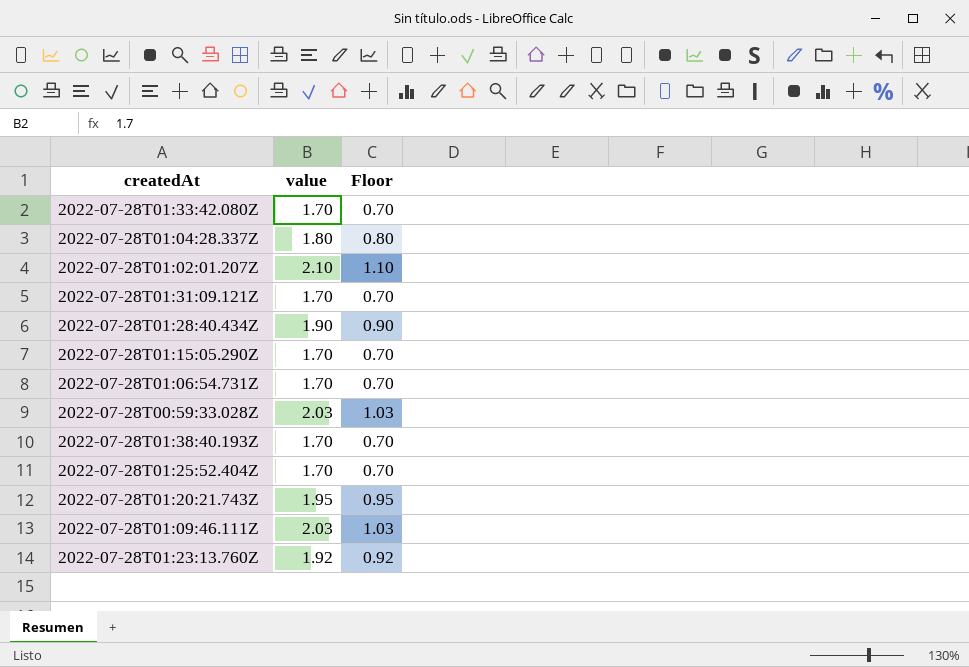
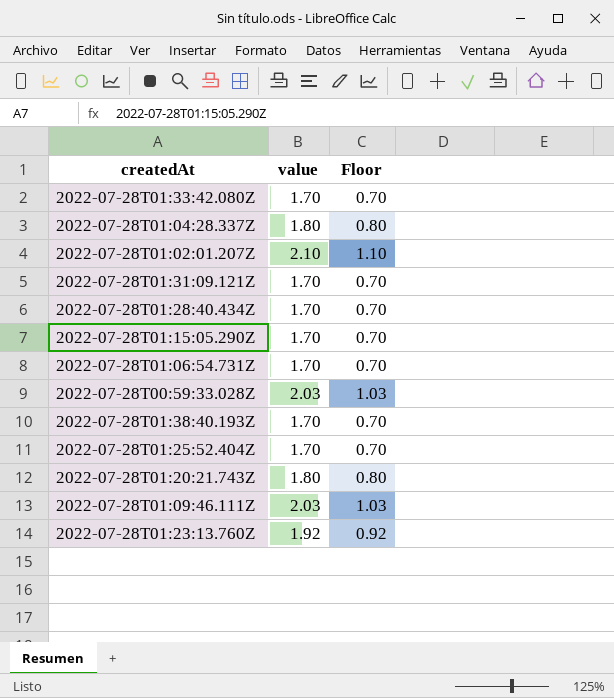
2022-07-28T01:28:40.434Z | value: 1.90 -> 1.70
2022-07-28T01:28:40.434Z | Floor: 0.90 -> 0.70
2022-07-28T01:20:21.743Z | value: 1.95 -> 1.80
2022-07-28T01:20:21.743Z | Floor: 0.95 -> 0.80

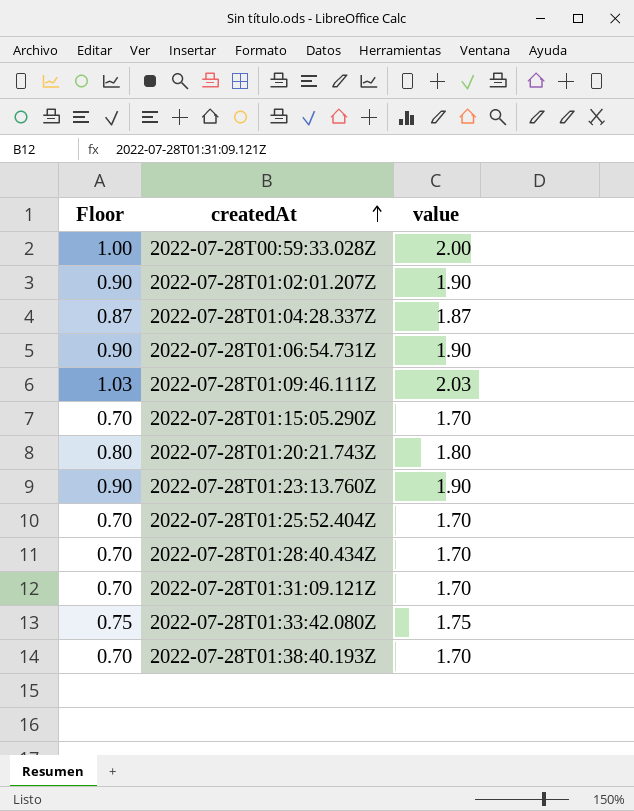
row order: none -> createdAt ascending
column Floor | position: 3 -> 1
2022-07-28T00:59:33.028Z | Floor: 1.03 -> 1.00
2022-07-28T00:59:33.028Z | value: 2.03 -> 2.00
2022-07-28T01:02:01.207Z | Floor: 1.10 -> 0.90
2022-07-28T01:02:01.207Z | value: 2.10 -> 1.90
2022-07-28T01:04:28.337Z | Floor: 0.80 -> 0.87
2022-07-28T01:04:28.337Z | value: 1.80 -> 1.87
2022-07-28T01:06:54.731Z | Floor: 0.70 -> 0.90
2022-07-28T01:06:54.731Z | value: 1.70 -> 1.90
2022-07-28T01:23:13.760Z | Floor: 0.92 -> 0.90
2022-07-28T01:23:13.760Z | value: 1.92 -> 1.90
2022-07-28T01:33:42.080Z | Floor: 0.70 -> 0.75
2022-07-28T01:33:42.080Z | value: 1.70 -> 1.75

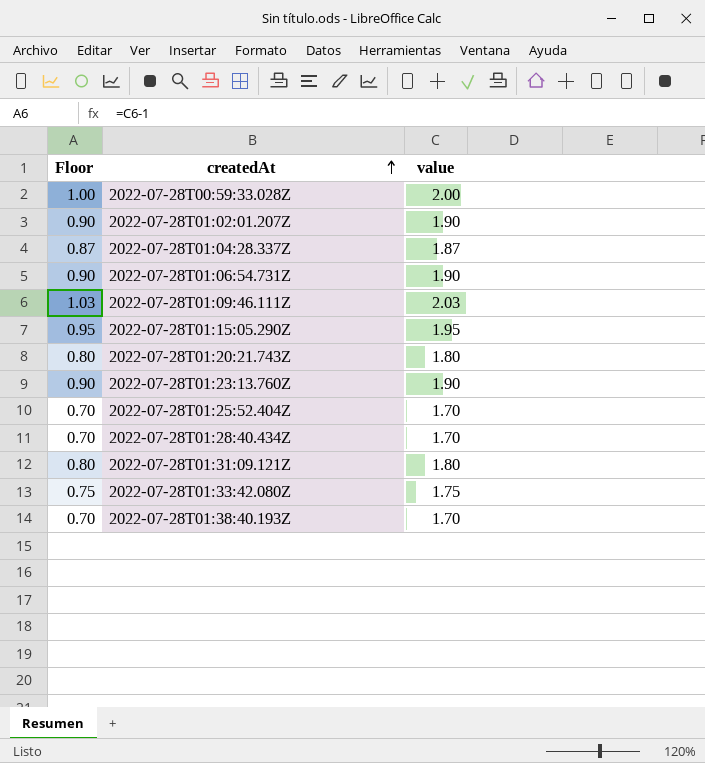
2022-07-28T01:15:05.290Z | Floor: 0.70 -> 0.95
2022-07-28T01:15:05.290Z | value: 1.70 -> 1.95
2022-07-28T01:31:09.121Z | Floor: 0.70 -> 0.80
2022-07-28T01:31:09.121Z | value: 1.70 -> 1.80

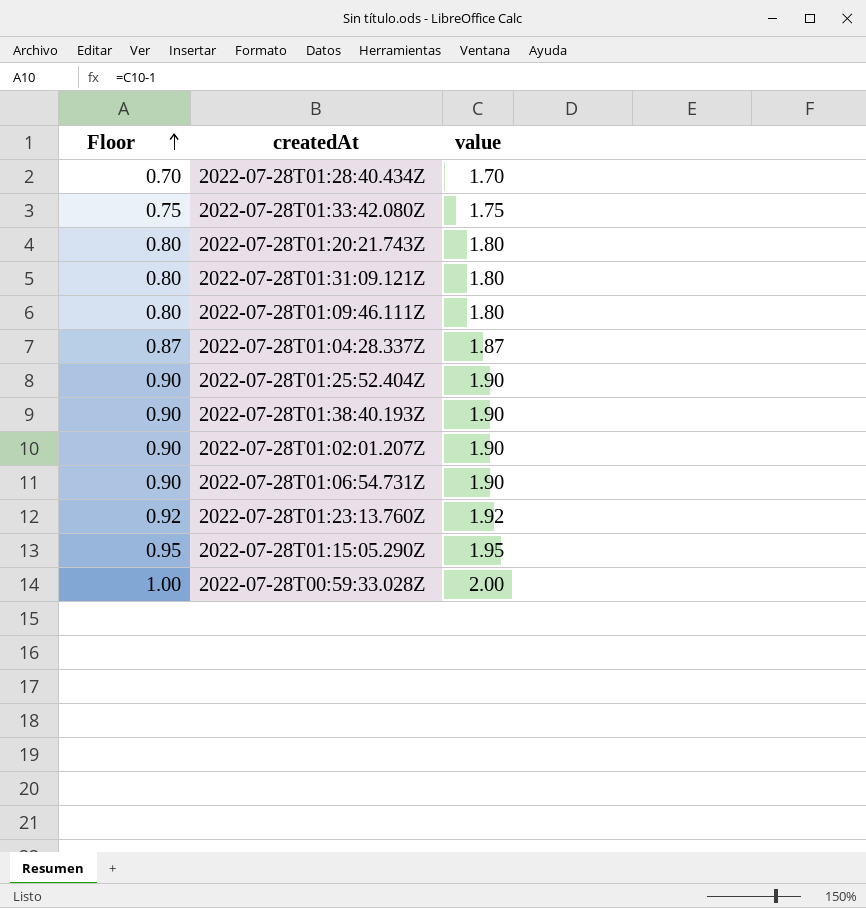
row order: createdAt ascending -> Floor ascending
2022-07-28T01:09:46.111Z | Floor: 1.03 -> 0.80
2022-07-28T01:09:46.111Z | value: 2.03 -> 1.80
2022-07-28T01:25:52.404Z | Floor: 0.70 -> 0.90
2022-07-28T01:25:52.404Z | value: 1.70 -> 1.90
2022-07-28T01:38:40.193Z | Floor: 0.70 -> 0.90
2022-07-28T01:38:40.193Z | value: 1.70 -> 1.90
2022-07-28T01:23:13.760Z | Floor: 0.90 -> 0.92
2022-07-28T01:23:13.760Z | value: 1.90 -> 1.92

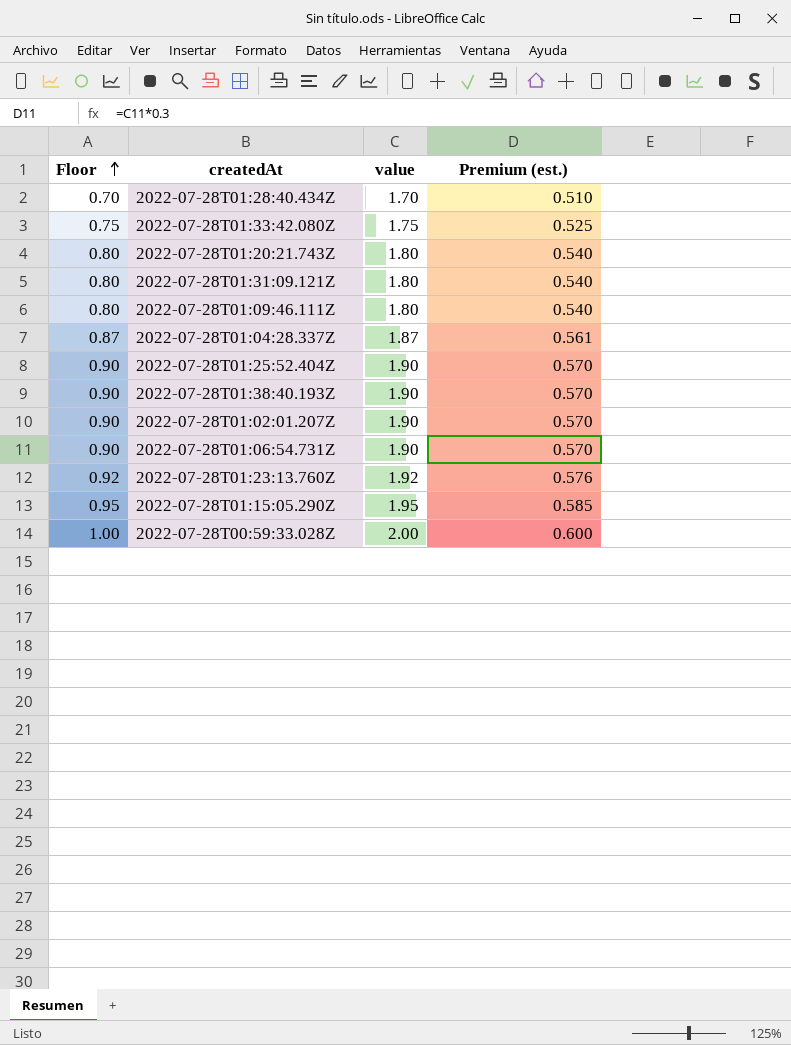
column Premium (est.) | formula: none -> [value] * 0.3

